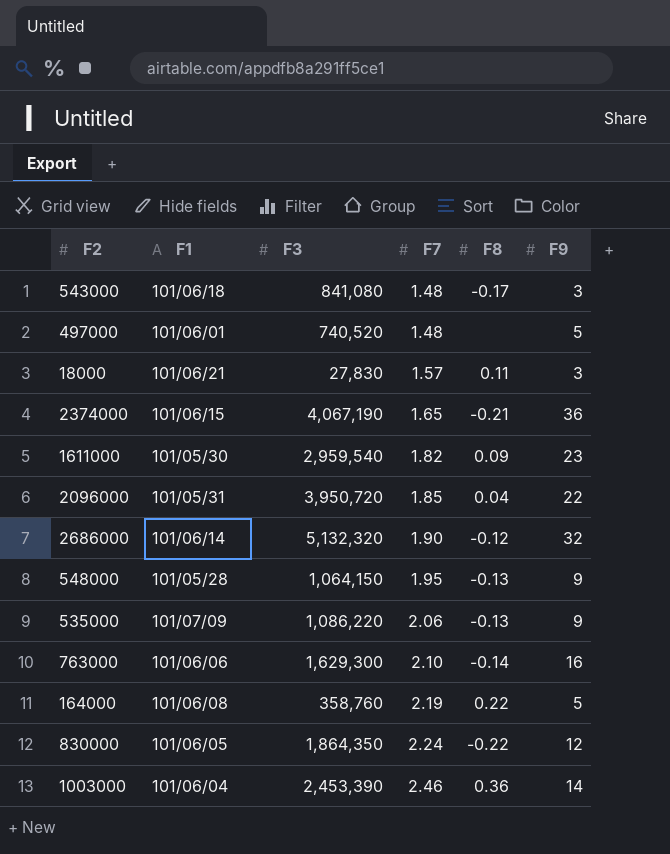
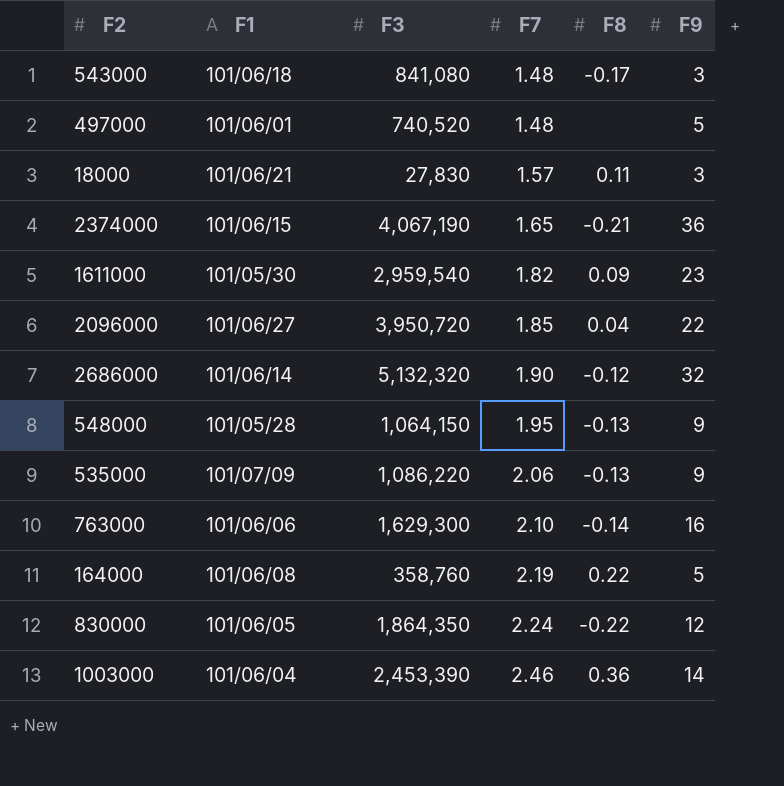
2096000 | F1: 101/05/31 -> 101/06/27

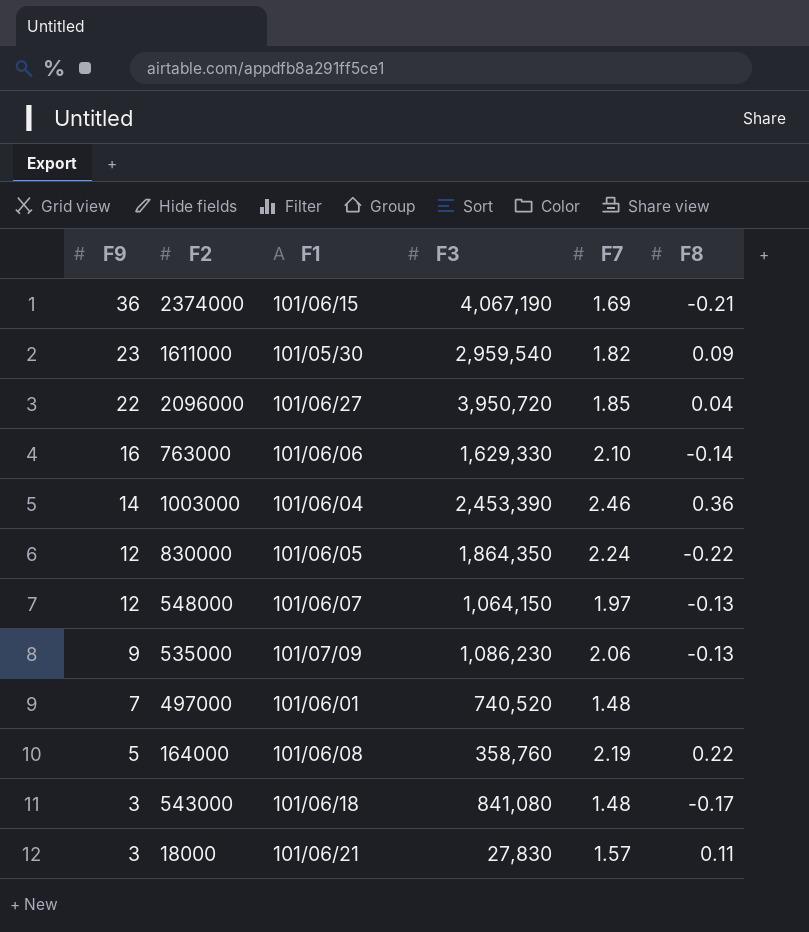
row order: F7 ascending -> F9 descending
column F9 | position: 6 -> 1
row 2686000: 101/06/14 | 5,132,320 | 1.90 | -0.12 | 32 -> none
2374000 | F7: 1.65 -> 1.69
763000 | F3: 1,629,300 -> 1,629,330
548000 | F9: 9 -> 12
548000 | F1: 101/05/28 -> 101/06/07
548000 | F7: 1.95 -> 1.97
535000 | F3: 1,086,220 -> 1,086,230
497000 | F9: 5 -> 7

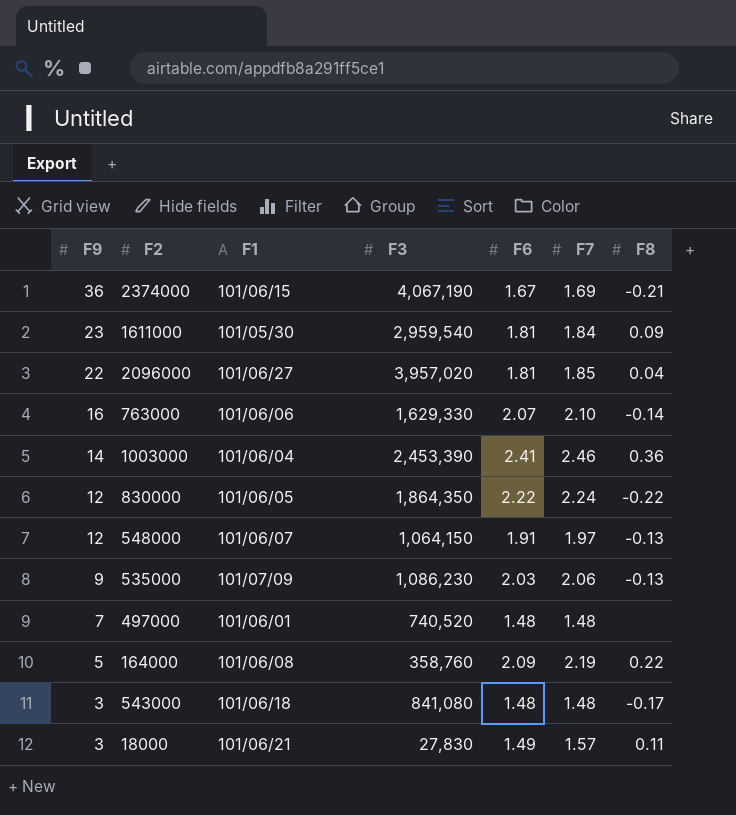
column F6 | position: none -> 5
1611000 | F7: 1.82 -> 1.84
2096000 | F3: 3,950,720 -> 3,957,020

